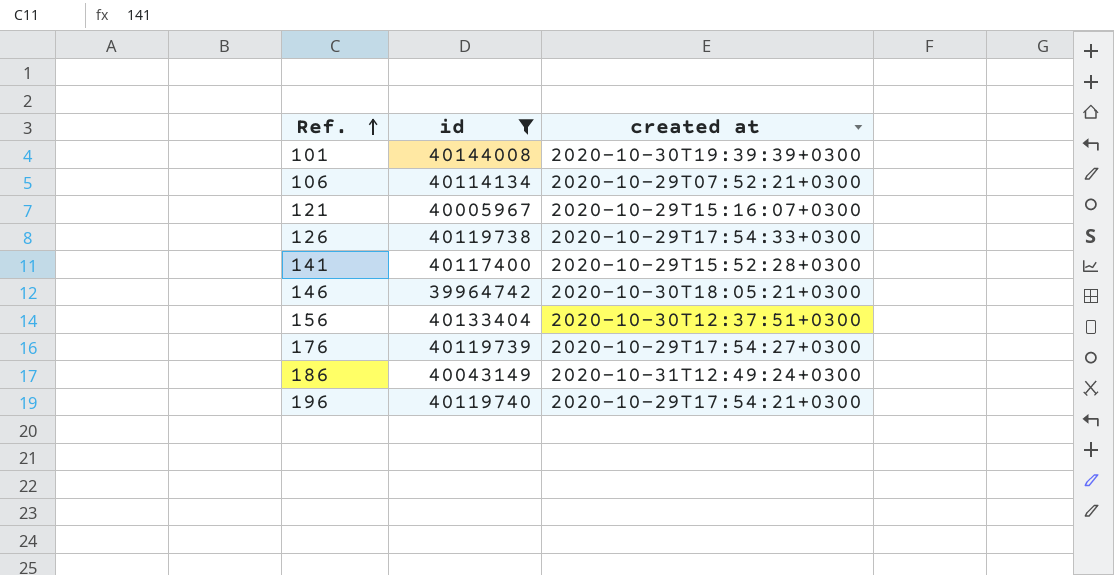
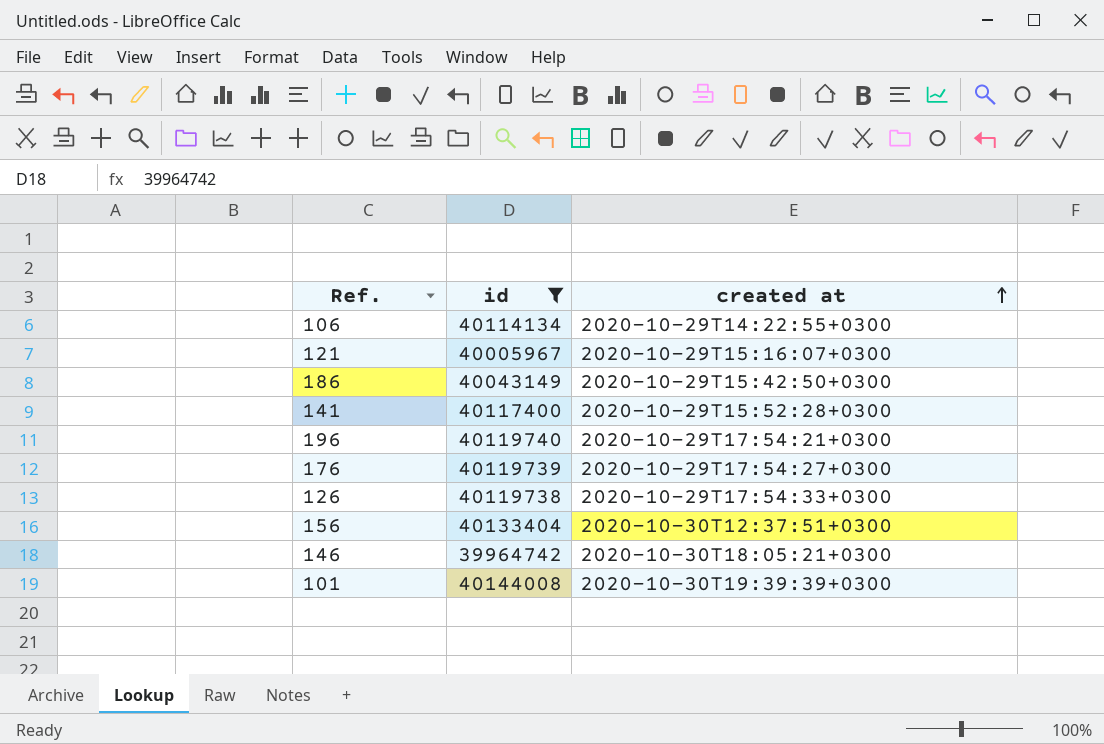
row order: Ref. ascending -> created at ascending
106 | created at: 2020-10-29T07:52:21+0300 -> 2020-10-29T14:22:55+0300
186 | created at: 2020-10-31T12:49:24+0300 -> 2020-10-29T15:42:50+0300

